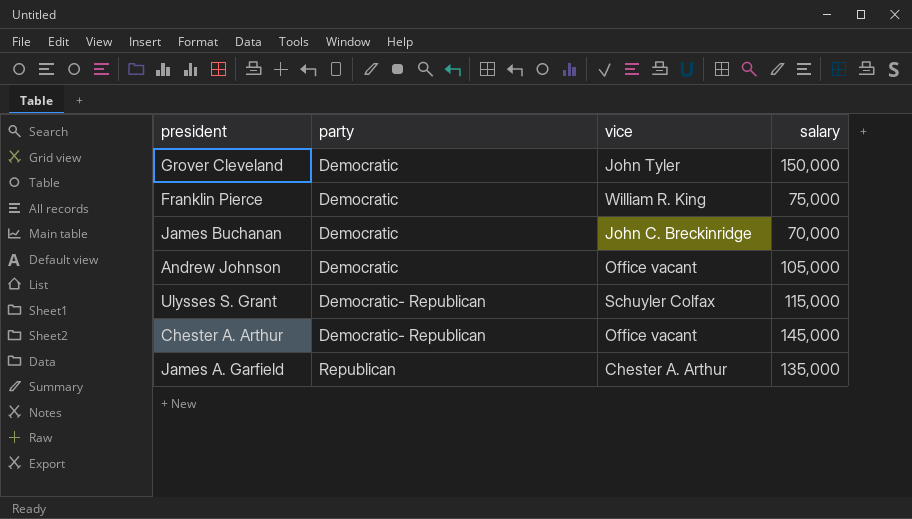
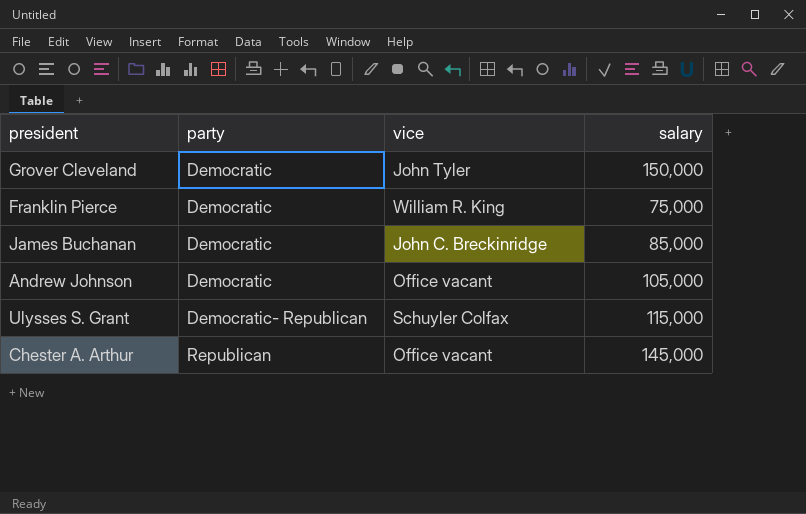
row James A. Garfield: Republican | Chester A. Arthur | 135,000 -> none
James Buchanan | salary: 70,000 -> 85,000
Chester A. Arthur | party: Democratic- Republican -> Republican

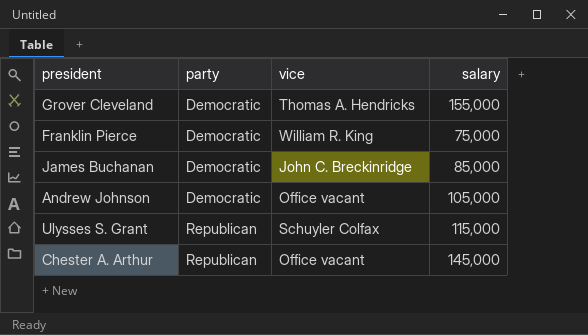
Grover Cleveland | vice: John Tyler -> Thomas A. Hendricks
Grover Cleveland | salary: 150,000 -> 155,000
Ulysses S. Grant | party: Democratic- Republican -> Republican

